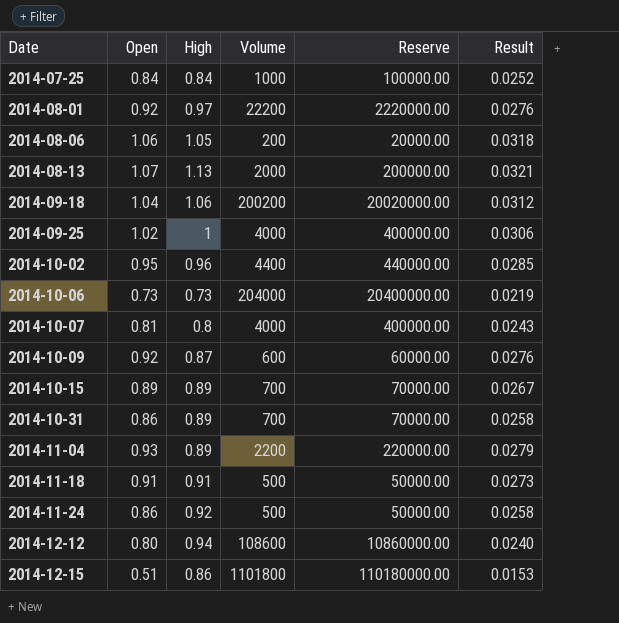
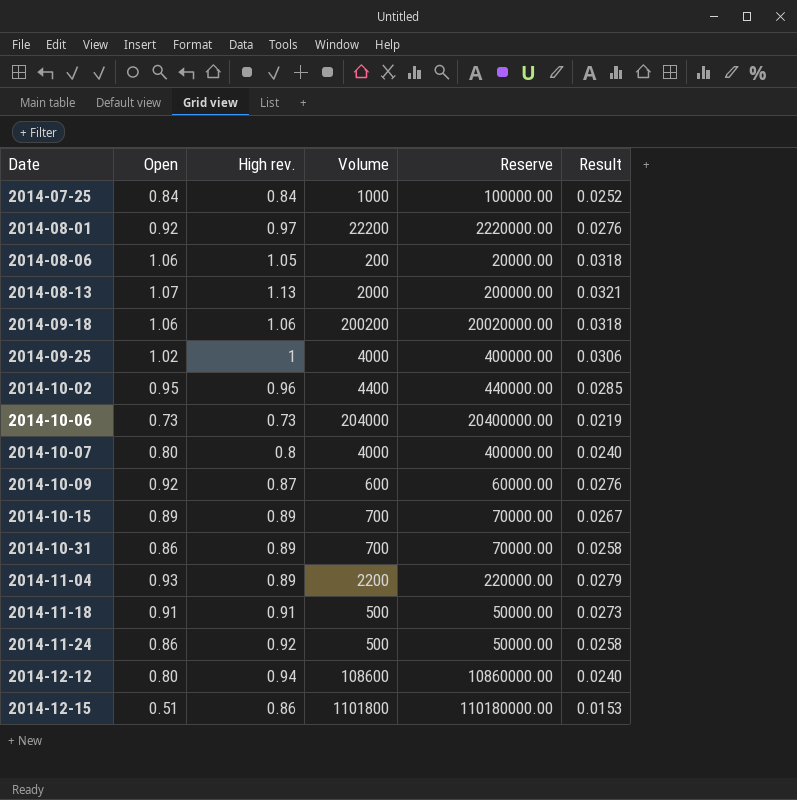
column name: High -> High rev.
2014-09-18 | Open: 1.04 -> 1.06
2014-09-18 | Result: 0.0312 -> 0.0318
2014-10-07 | Open: 0.81 -> 0.80
2014-10-07 | Result: 0.0243 -> 0.0240

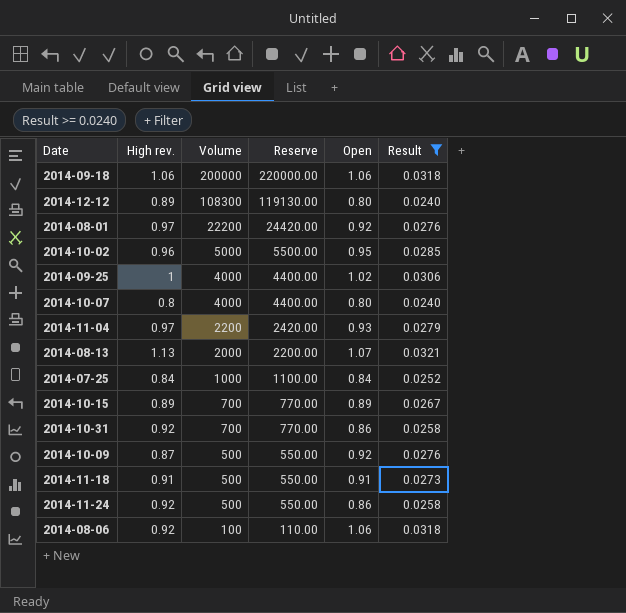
filter: none -> Result >= 0.0240
row order: Date ascending -> Volume descending
column Reserve | formula: [Volume] * 100 -> [Volume] * 1.1
column Open | position: 2 -> 5
2014-09-18 | Volume: 200200 -> 200000
2014-12-12 | High rev.: 0.94 -> 0.89
2014-12-12 | Volume: 108600 -> 108300
2014-10-02 | Volume: 4400 -> 5000
2014-11-04 | High rev.: 0.89 -> 0.97
2014-10-31 | High rev.: 0.89 -> 0.92
2014-10-09 | Volume: 600 -> 500
2014-08-06 | High rev.: 1.05 -> 0.92
2014-08-06 | Volume: 200 -> 100

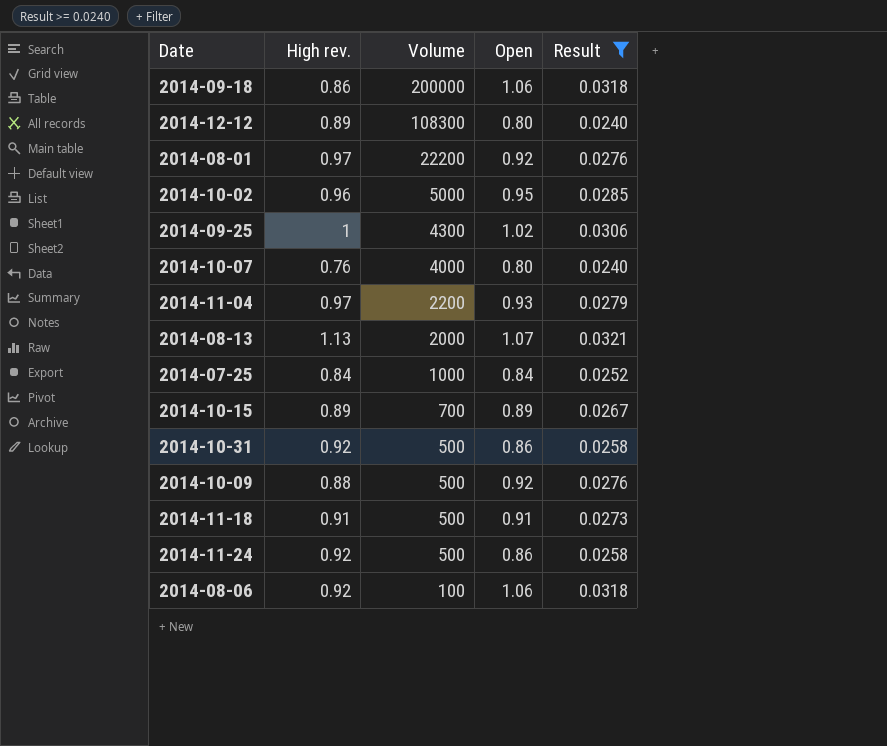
column Reserve | formula: [Volume] * 1.1 -> none
2014-09-18 | High rev.: 1.06 -> 0.86
2014-09-25 | Volume: 4000 -> 4300
2014-10-07 | High rev.: 0.8 -> 0.76
2014-10-31 | Volume: 700 -> 500
2014-10-09 | High rev.: 0.87 -> 0.88

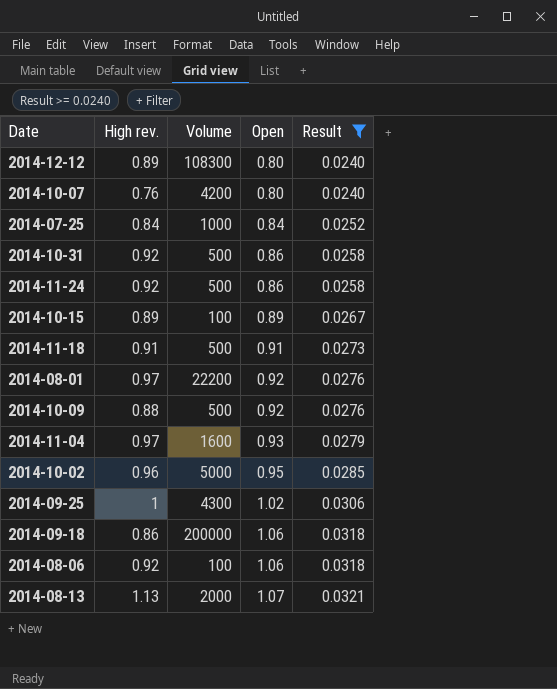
row order: Volume descending -> Open ascending
2014-10-07 | Volume: 4000 -> 4200
2014-10-15 | Volume: 700 -> 100
2014-11-04 | Volume: 2200 -> 1600

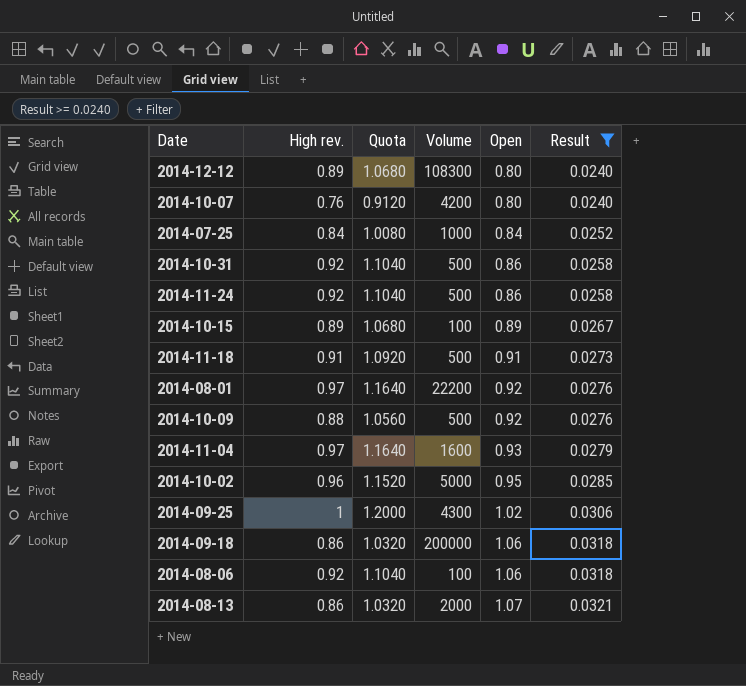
column Quota | formula: none -> [High rev.] * 1.2
2014-08-13 | High rev.: 1.13 -> 0.86

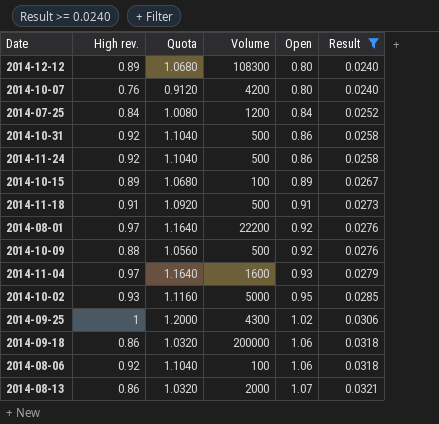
2014-07-25 | Volume: 1000 -> 1200
2014-10-02 | High rev.: 0.96 -> 0.93
2014-10-02 | Quota: 1.1520 -> 1.1160

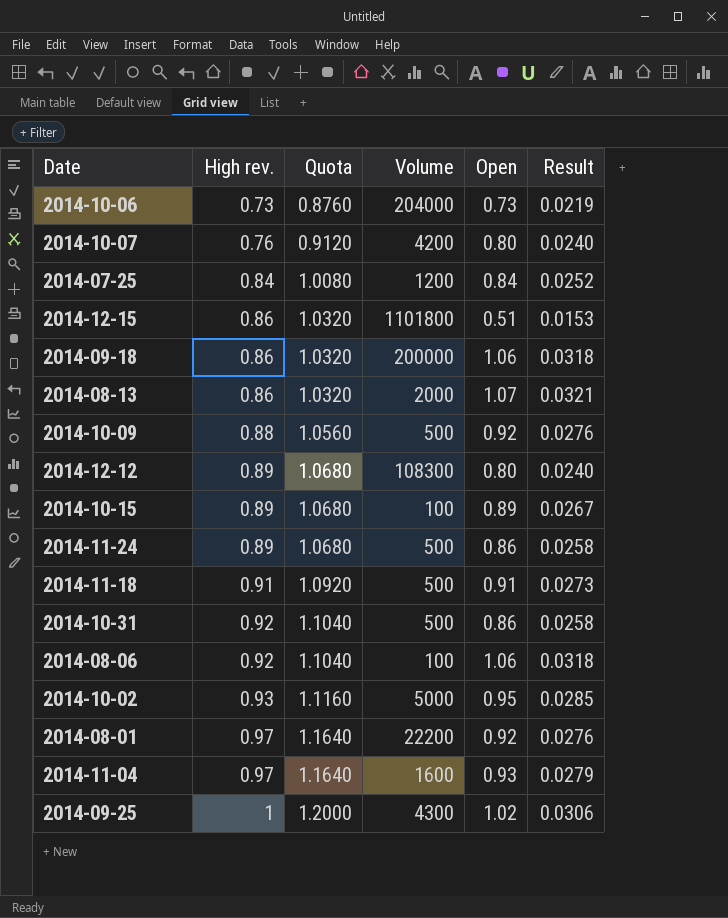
filter: Result >= 0.0240 -> none
row order: Open ascending -> High rev. ascending
2014-11-24 | High rev.: 0.92 -> 0.89
2014-11-24 | Quota: 1.1040 -> 1.0680

